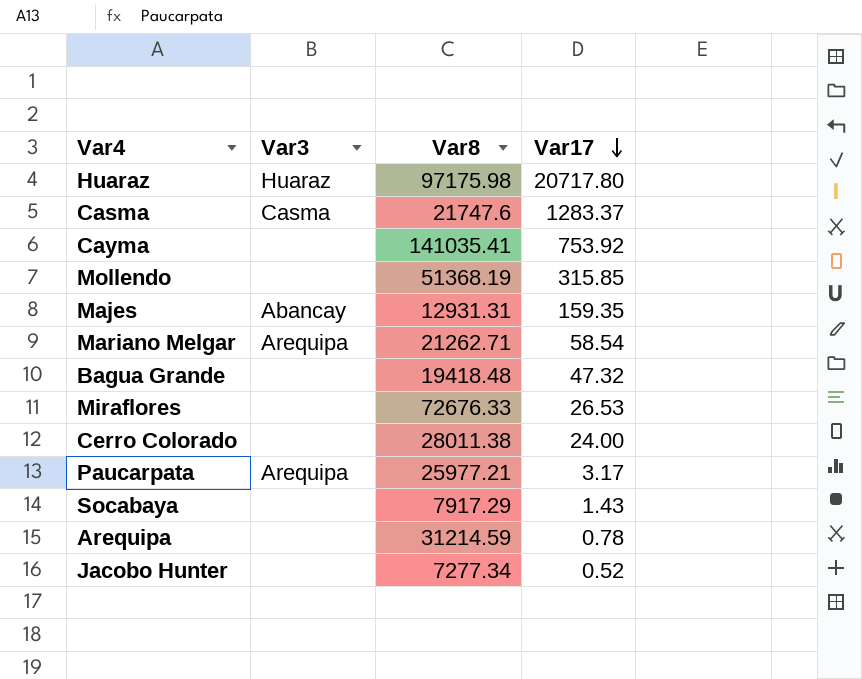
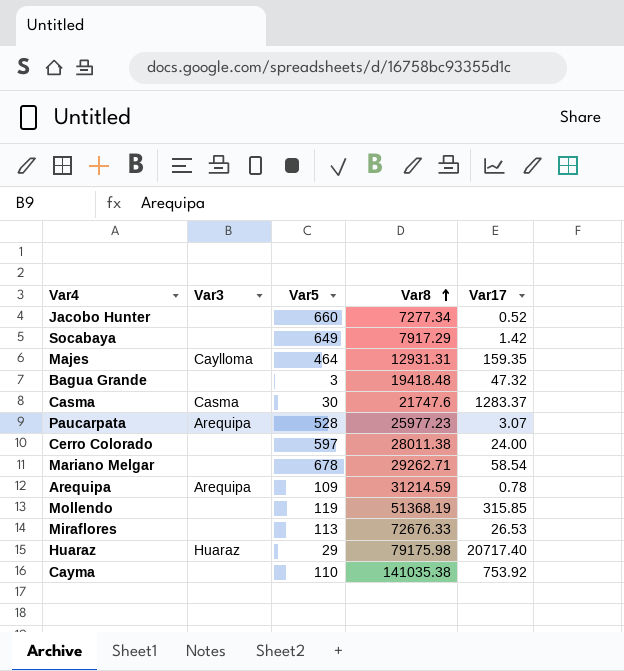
row order: Var17 descending -> Var8 ascending
column Var5 | position: none -> 3
Socabaya | Var17: 1.43 -> 1.42
Majes | Var3: Abancay -> Caylloma
Paucarpata | Var8: 25977.21 -> 25977.23
Paucarpata | Var17: 3.17 -> 3.07
Mariano Melgar | Var3: Arequipa -> none
Mariano Melgar | Var8: 21262.71 -> 29262.71
Arequipa | Var3: none -> Arequipa
Huaraz | Var8: 97175.98 -> 79175.98
Huaraz | Var17: 20717.80 -> 20717.40
Cayma | Var8: 141035.41 -> 141035.38

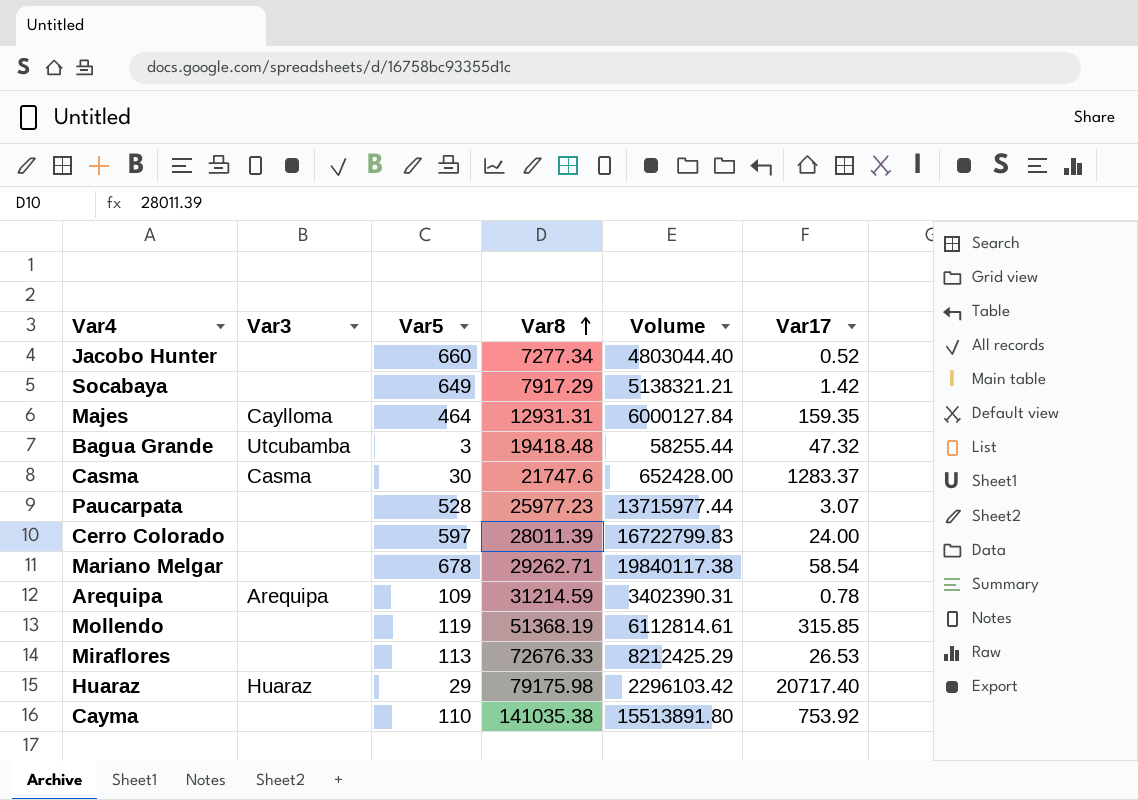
column Volume | formula: none -> [Var5] * [Var8]
Bagua Grande | Var3: none -> Utcubamba
Paucarpata | Var3: Arequipa -> none
Cerro Colorado | Var8: 28011.38 -> 28011.39

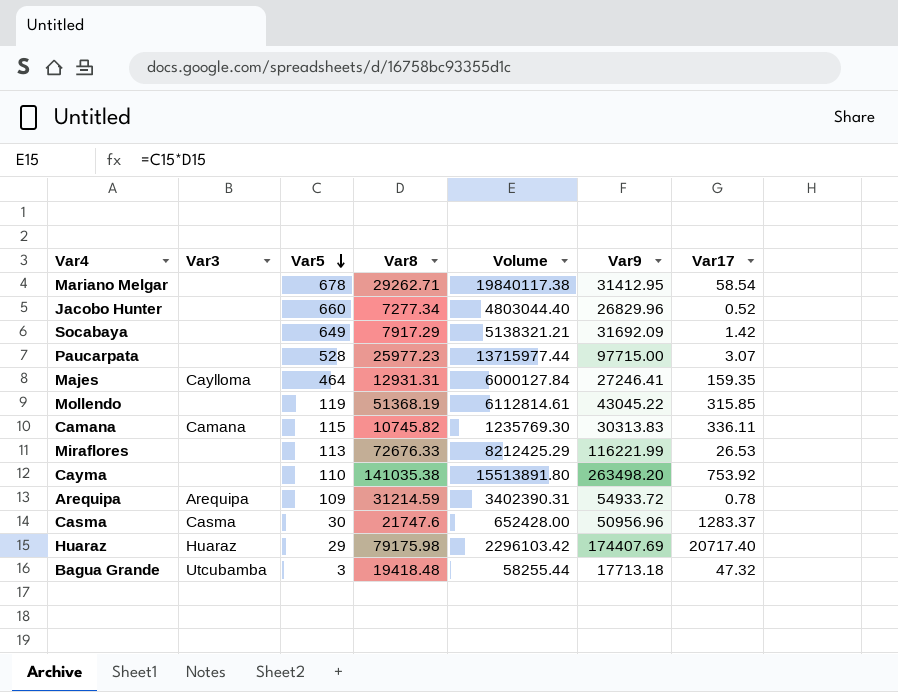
row order: Var8 ascending -> Var5 descending
column Var9 | position: none -> 6
row Cerro Colorado: none | 597 | 28011.39 | 16722799.83 | 24.00 -> none
row Camana: none -> Camana | 115 | 10745.82 | 1235769.30 | 30313.83 | 336.11

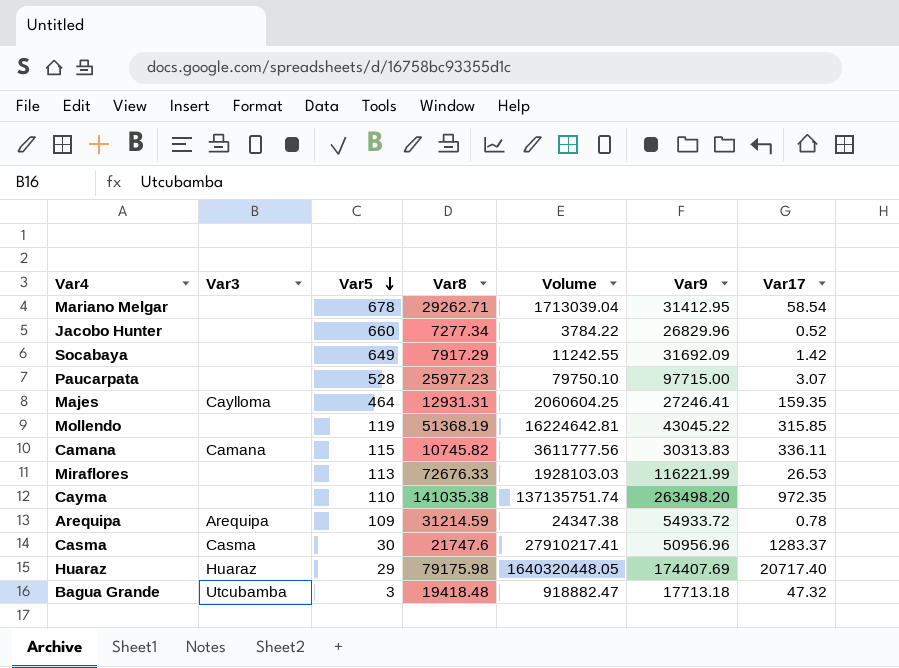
column Volume | formula: [Var5] * [Var8] -> [Var8] * [Var17]
Cayma | Var17: 753.92 -> 972.35

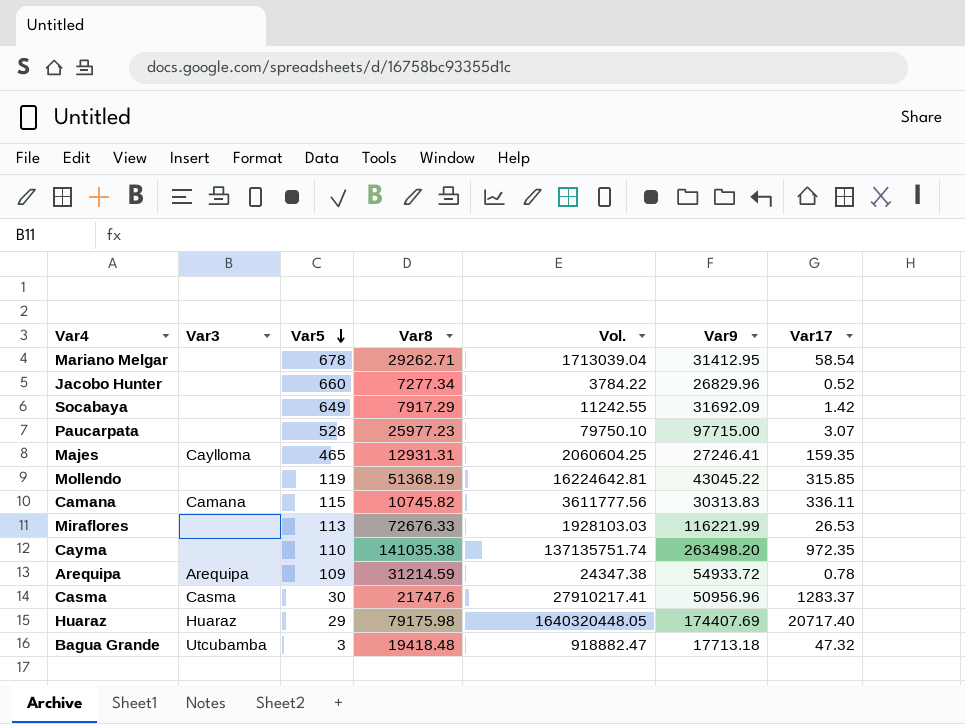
column name: Volume -> Vol.
Majes | Var5: 464 -> 465

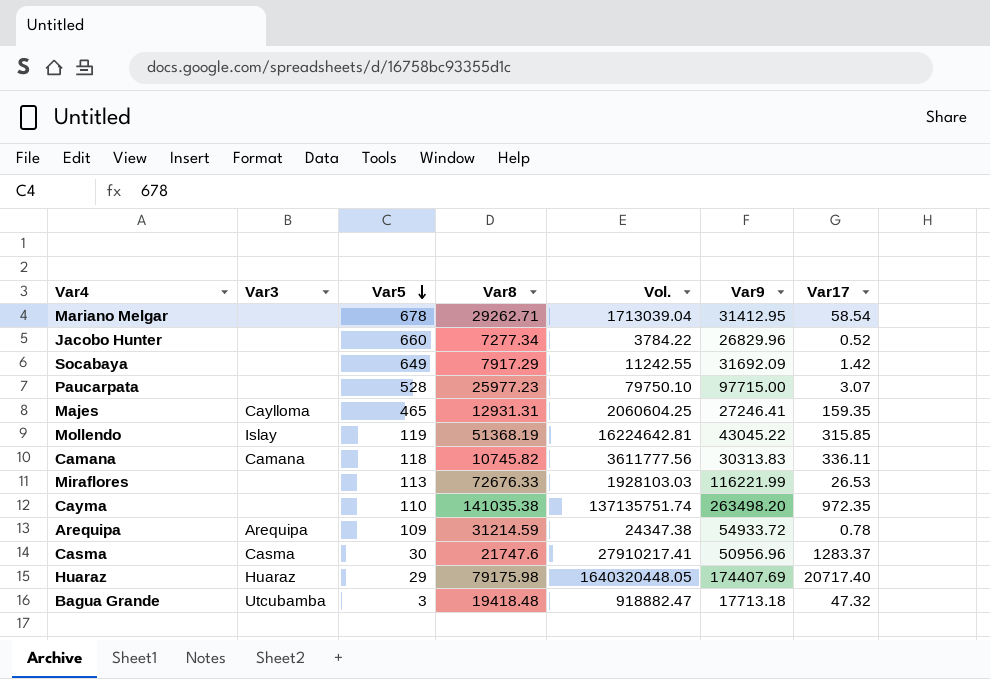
Mollendo | Var3: none -> Islay
Camana | Var5: 115 -> 118

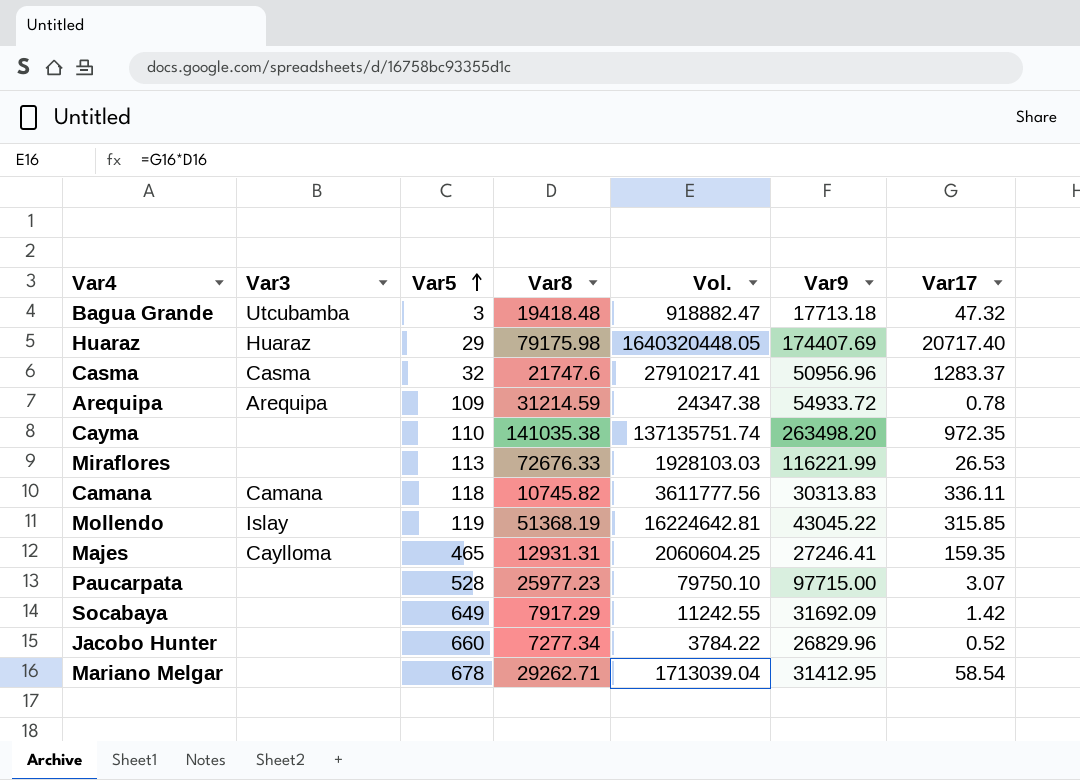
row order: Var5 descending -> Var5 ascending
Casma | Var5: 30 -> 32

